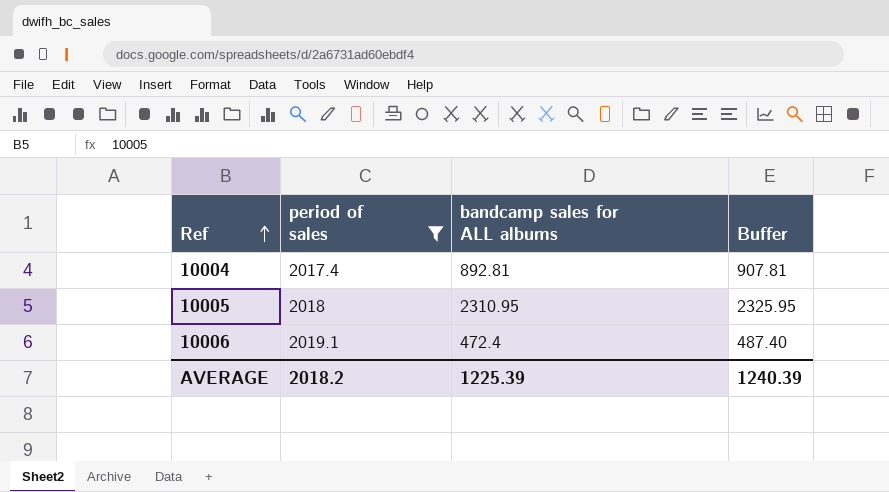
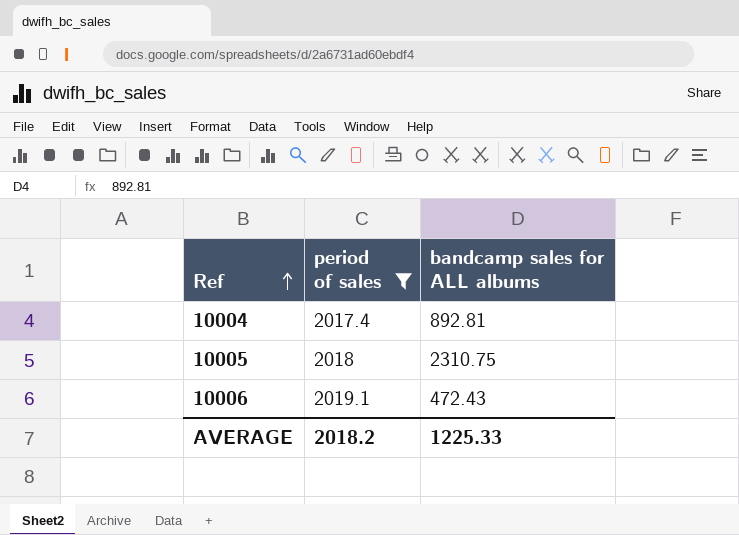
column Buffer | formula: [bandcamp sales for ALL albums] + 15 -> none
10005 | bandcamp sales for ALL albums: 2310.95 -> 2310.75
10006 | bandcamp sales for ALL albums: 472.4 -> 472.43
AVERAGE | bandcamp sales for ALL albums: 1225.39 -> 1225.33

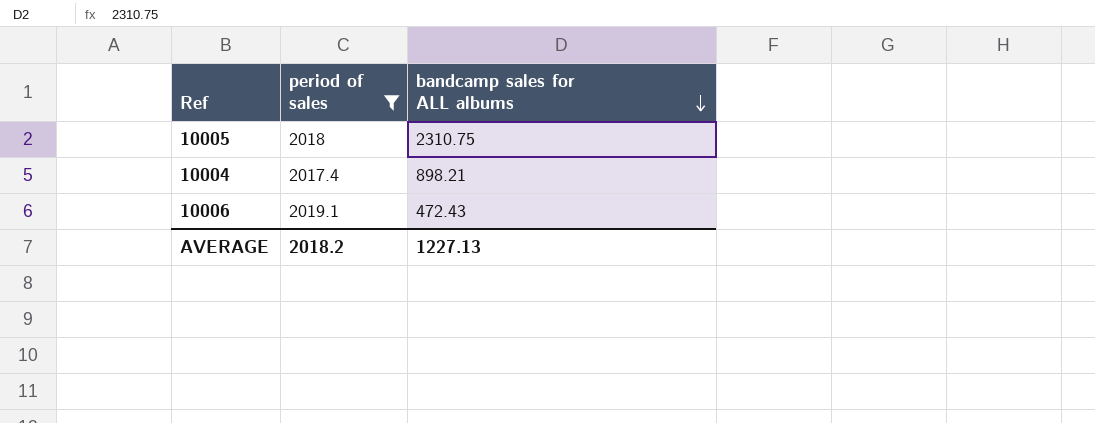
row order: Ref ascending -> bandcamp sales for ALL albums descending
10004 | bandcamp sales for ALL albums: 892.81 -> 898.21
AVERAGE | bandcamp sales for ALL albums: 1225.33 -> 1227.13

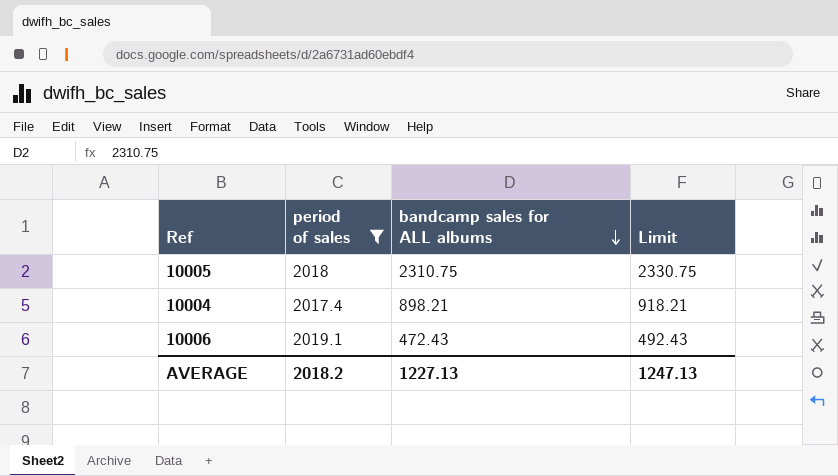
column Limit | formula: none -> [bandcamp sales for ALL albums] + 20

